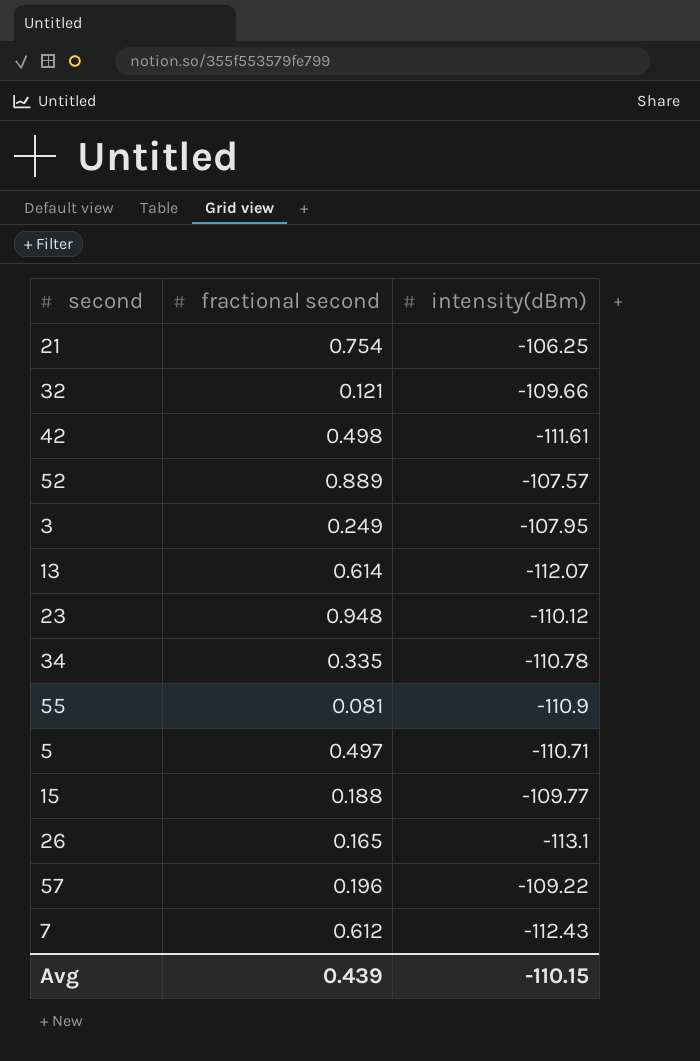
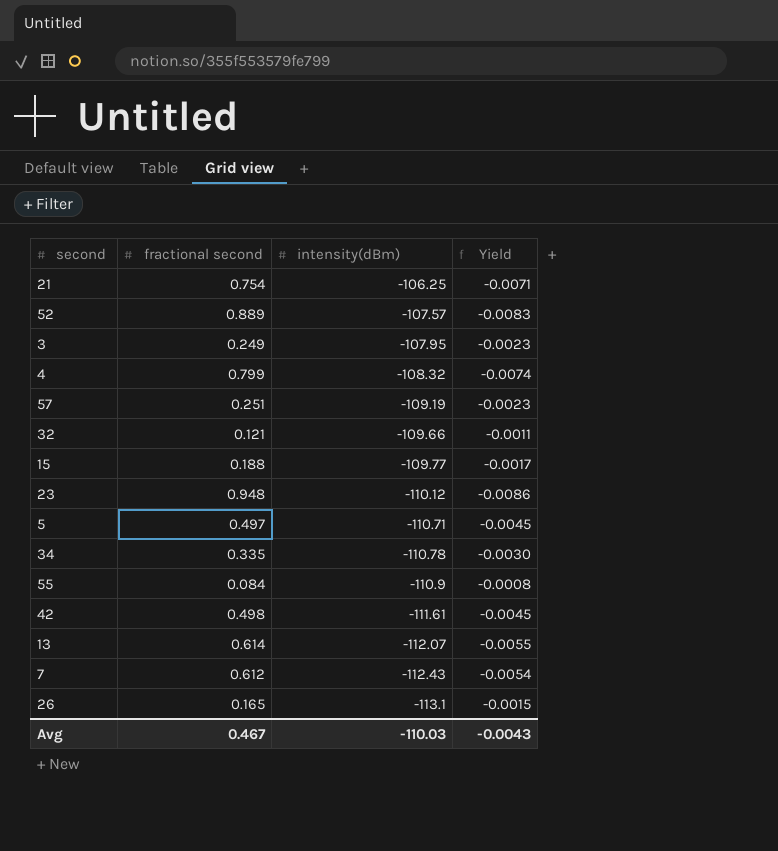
row order: none -> intensity(dBm) descending
column Yield | formula: none -> [fractional second] / [intensity(dBm)]
row 4: none -> 0.799 | -108.32 | -0.0074
57 | fractional second: 0.196 -> 0.251
57 | intensity(dBm): -109.22 -> -109.19
55 | fractional second: 0.081 -> 0.084
Avg | fractional second: 0.439 -> 0.467
Avg | intensity(dBm): -110.15 -> -110.03

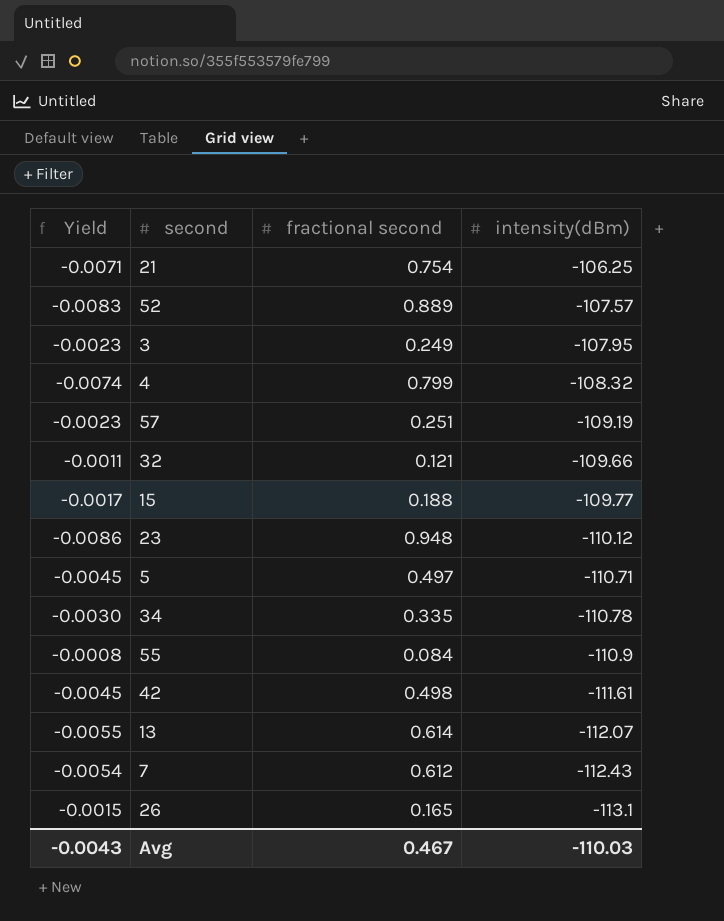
column Yield | position: 4 -> 1

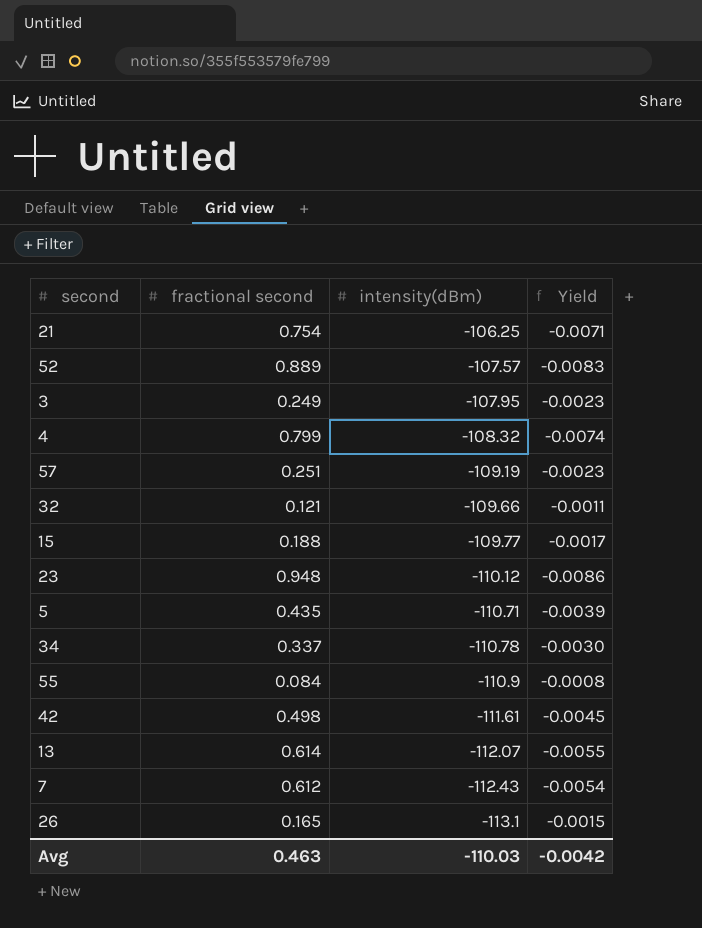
column Yield | position: 1 -> 4
5 | fractional second: 0.497 -> 0.435
5 | Yield: -0.0045 -> -0.0039
34 | fractional second: 0.335 -> 0.337
Avg | fractional second: 0.467 -> 0.463
Avg | Yield: -0.0043 -> -0.0042

